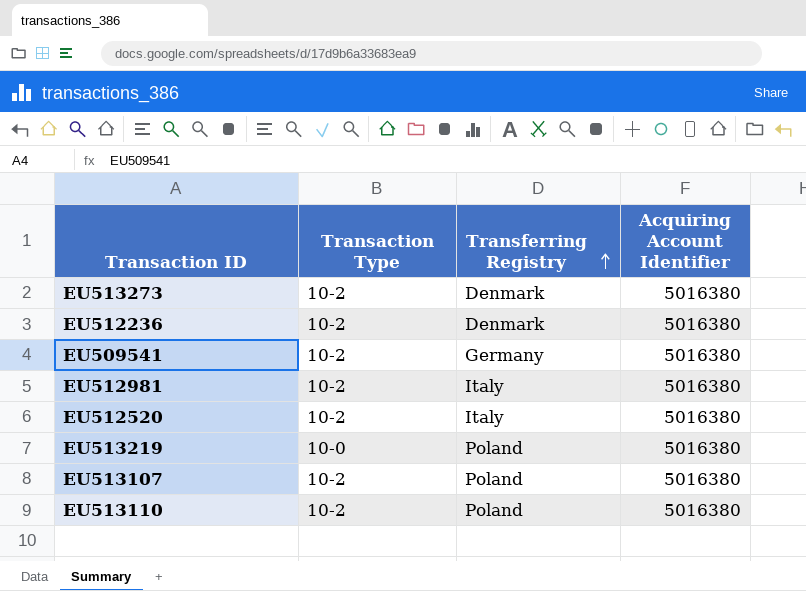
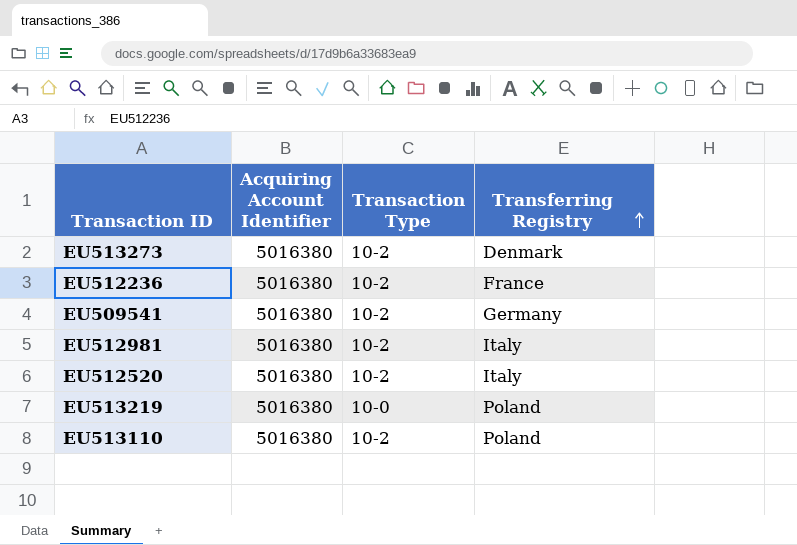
column Acquiring Account Identifier | position: 4 -> 2
row EU513107: 10-2 | Poland | 5016380 -> none
EU512236 | Transferring Registry: Denmark -> France

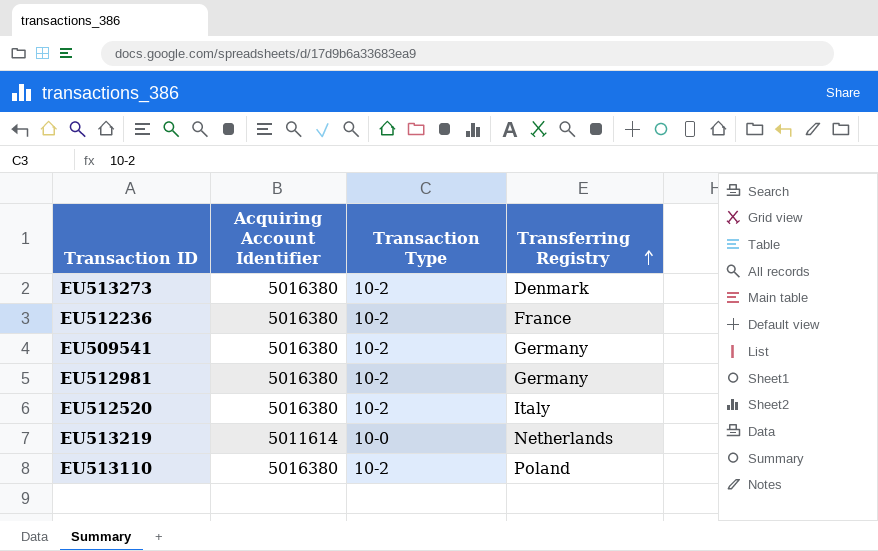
EU512981 | Transferring Registry: Italy -> Germany
EU513219 | Acquiring Account Identifier: 5016380 -> 5011614
EU513219 | Transferring Registry: Poland -> Netherlands

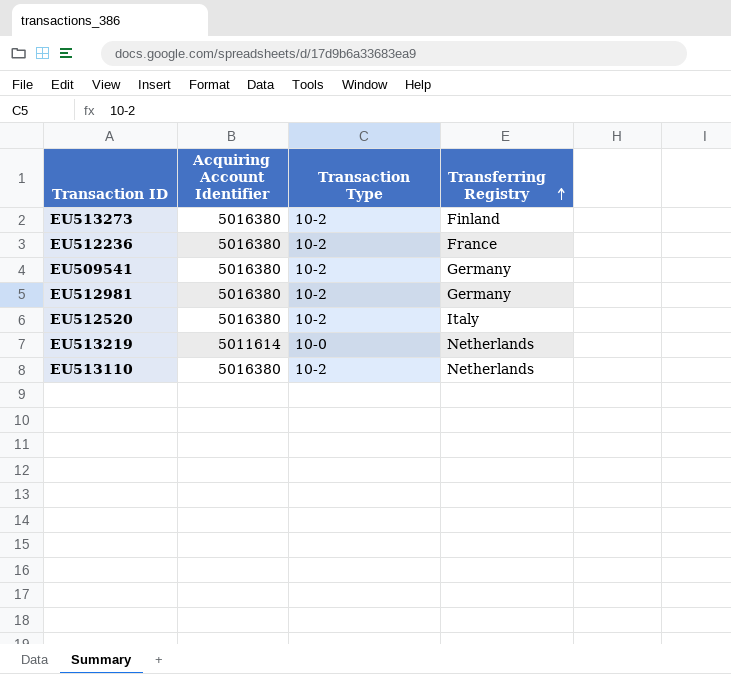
EU513273 | Transferring Registry: Denmark -> Finland
EU513110 | Transferring Registry: Poland -> Netherlands

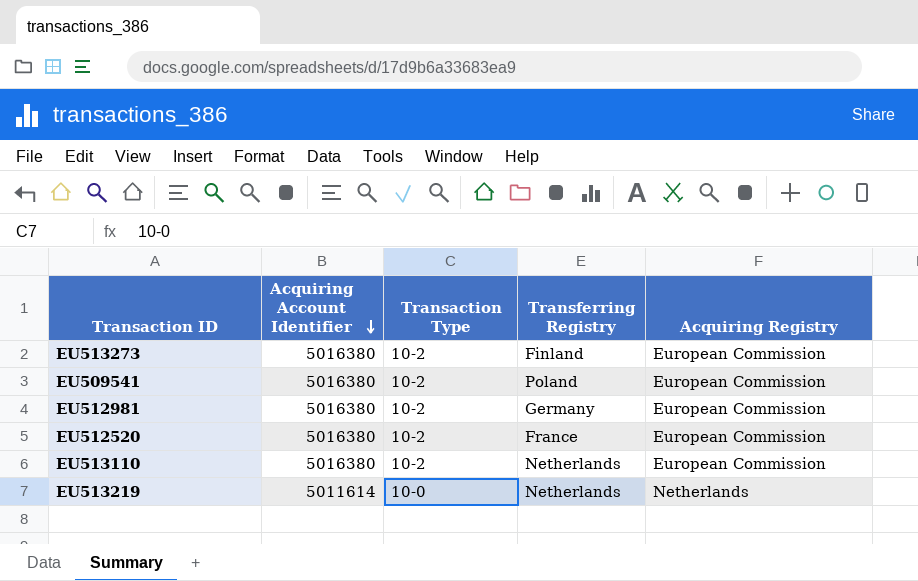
row order: Transferring Registry ascending -> Acquiring Account Identifier descending
column Acquiring Registry | position: none -> 5
row EU512236: 5016380 | 10-2 | France -> none
EU509541 | Transferring Registry: Germany -> Poland
EU512520 | Transferring Registry: Italy -> France

